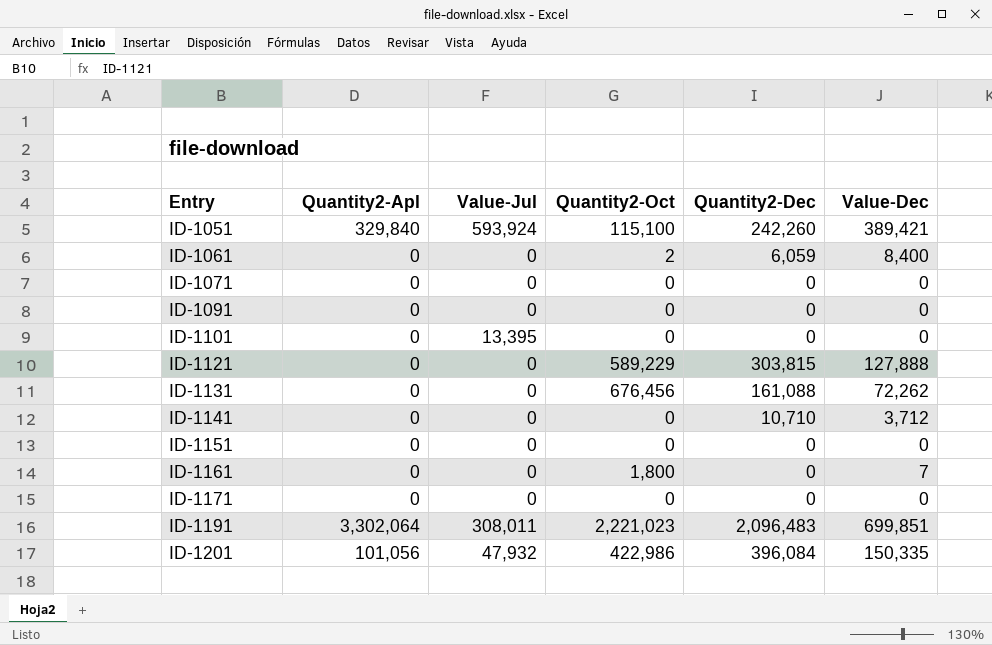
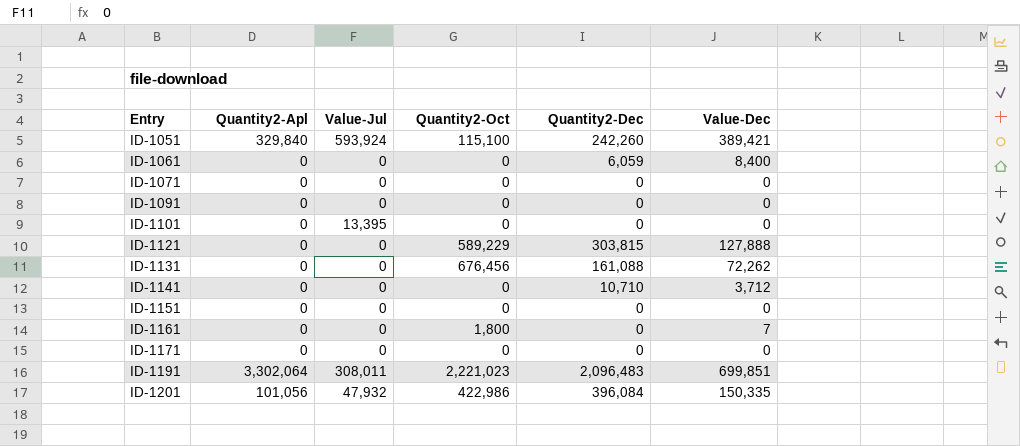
ID-1061 | Quantity2-Oct: 2 -> 0

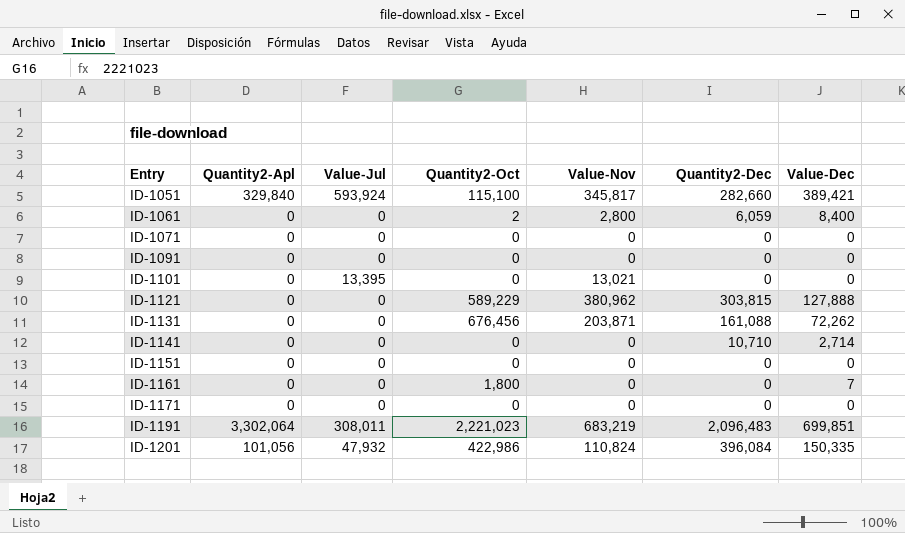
column Value-Nov | position: none -> 5
ID-1051 | Quantity2-Dec: 242,260 -> 282,660
ID-1061 | Quantity2-Oct: 0 -> 2
ID-1141 | Value-Dec: 3,712 -> 2,714

